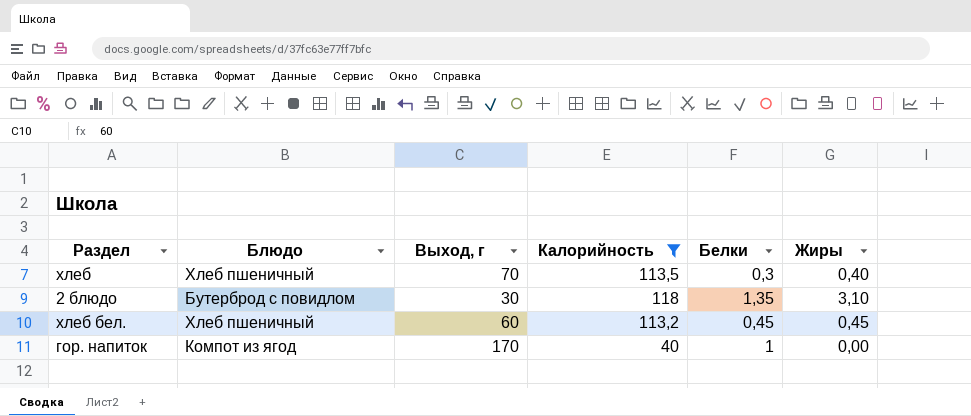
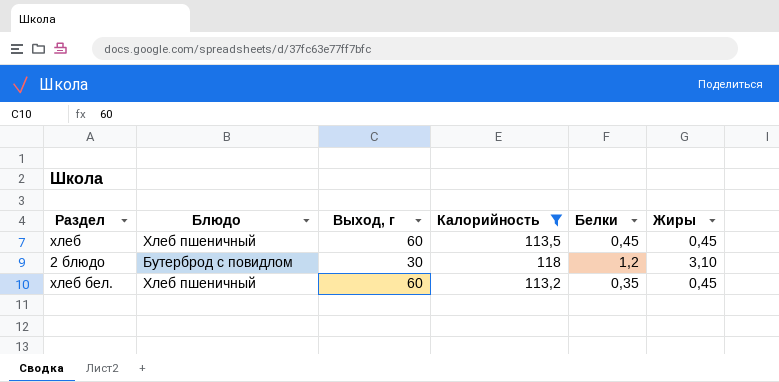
row гор. напиток: Компот из ягод | 170 | 40 | 1 | 0,00 -> none
хлеб | Выход, г: 70 -> 60
хлеб | Белки: 0,3 -> 0,45
хлеб | Жиры: 0,40 -> 0,45
2 блюдо | Белки: 1,35 -> 1,2
хлеб бел. | Белки: 0,45 -> 0,35

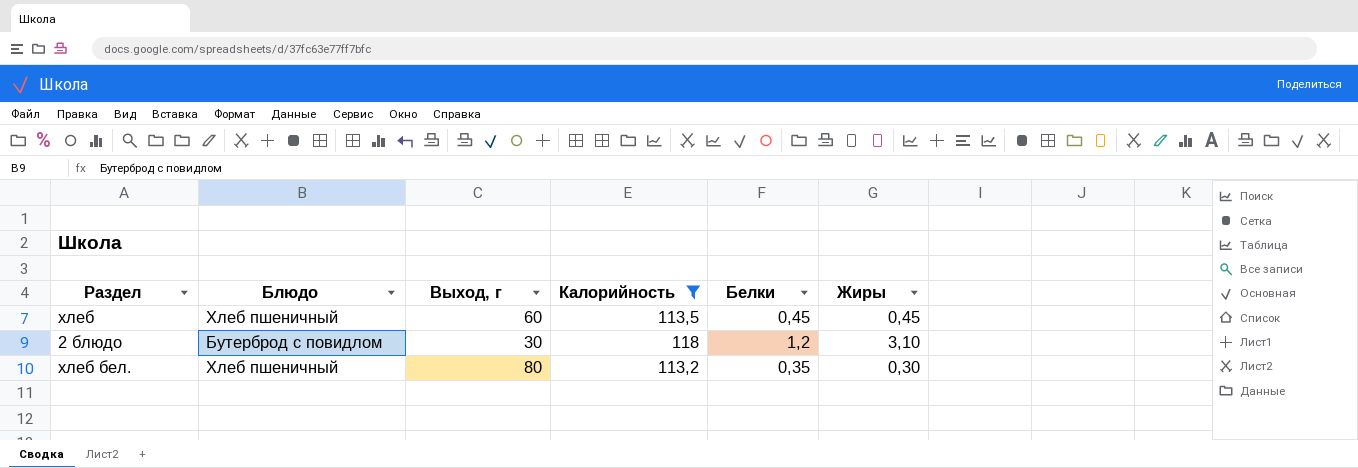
хлеб бел. | Выход, г: 60 -> 80
хлеб бел. | Жиры: 0,45 -> 0,30

